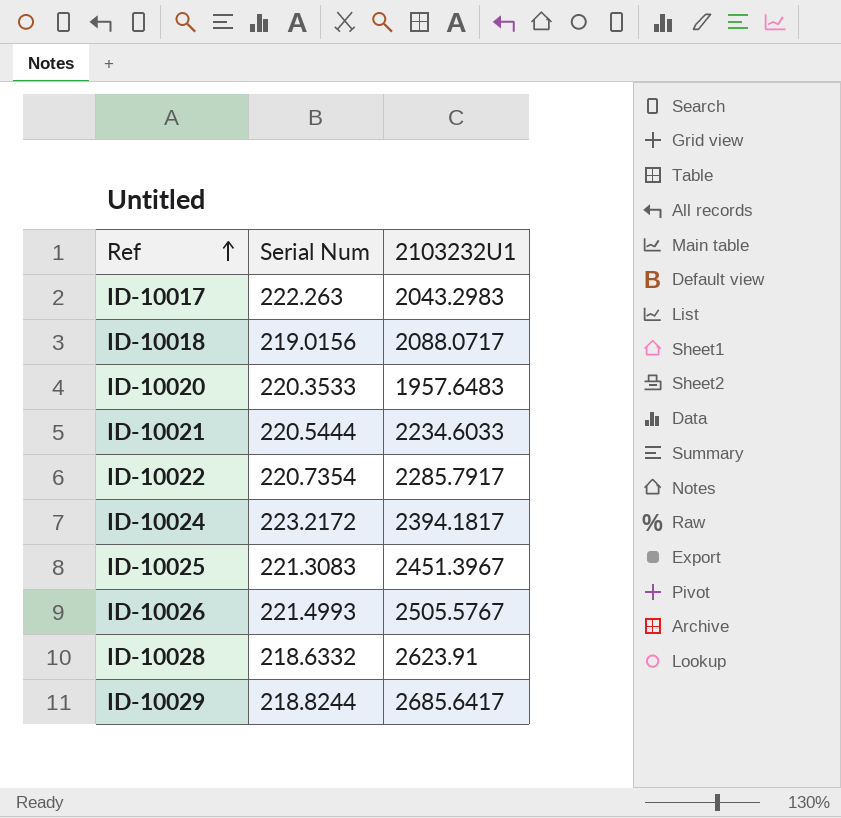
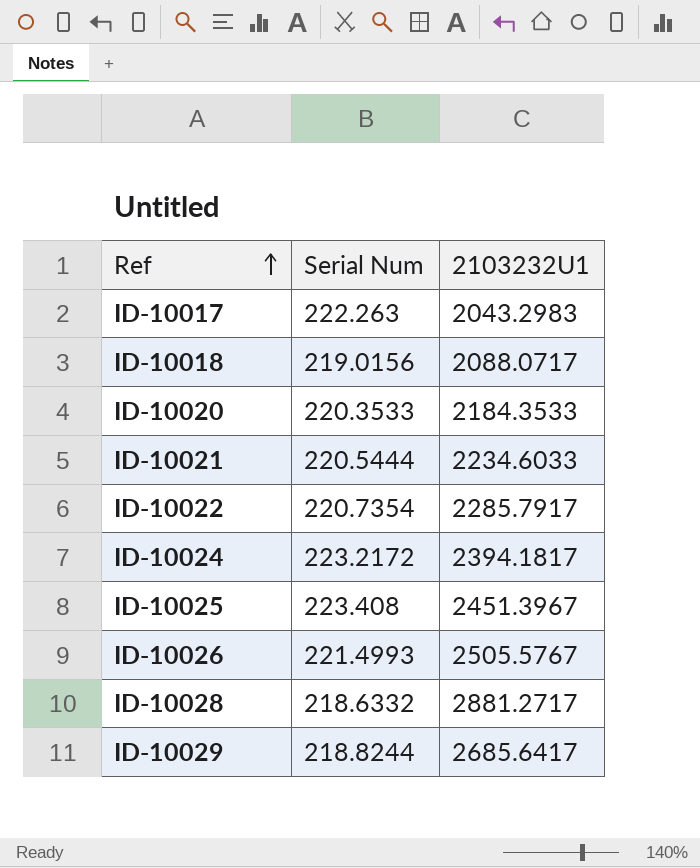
ID-10020 | 2103232U1: 1957.6483 -> 2184.3533
ID-10025 | Serial Num: 221.3083 -> 223.408
ID-10028 | 2103232U1: 2623.91 -> 2881.2717

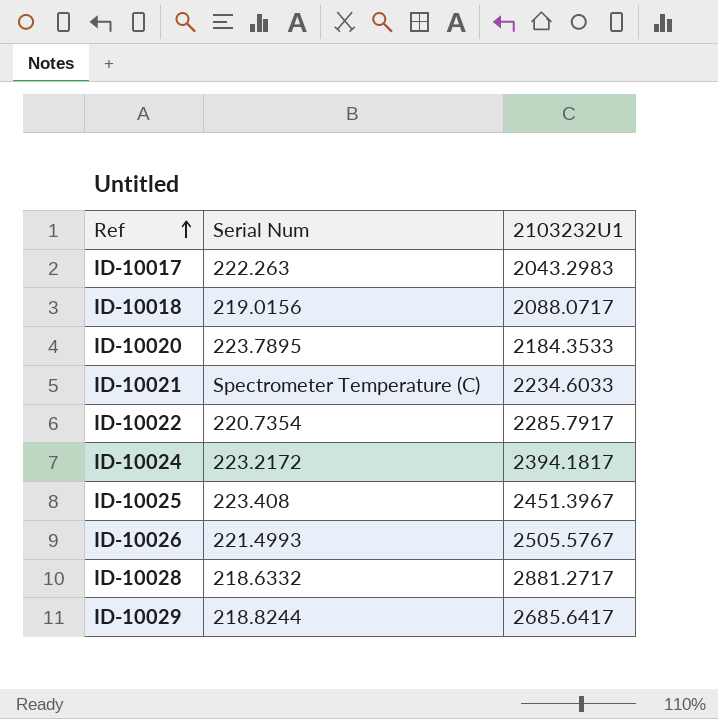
ID-10020 | Serial Num: 220.3533 -> 223.7895
ID-10021 | Serial Num: 220.5444 -> Spectrometer Temperature (C)

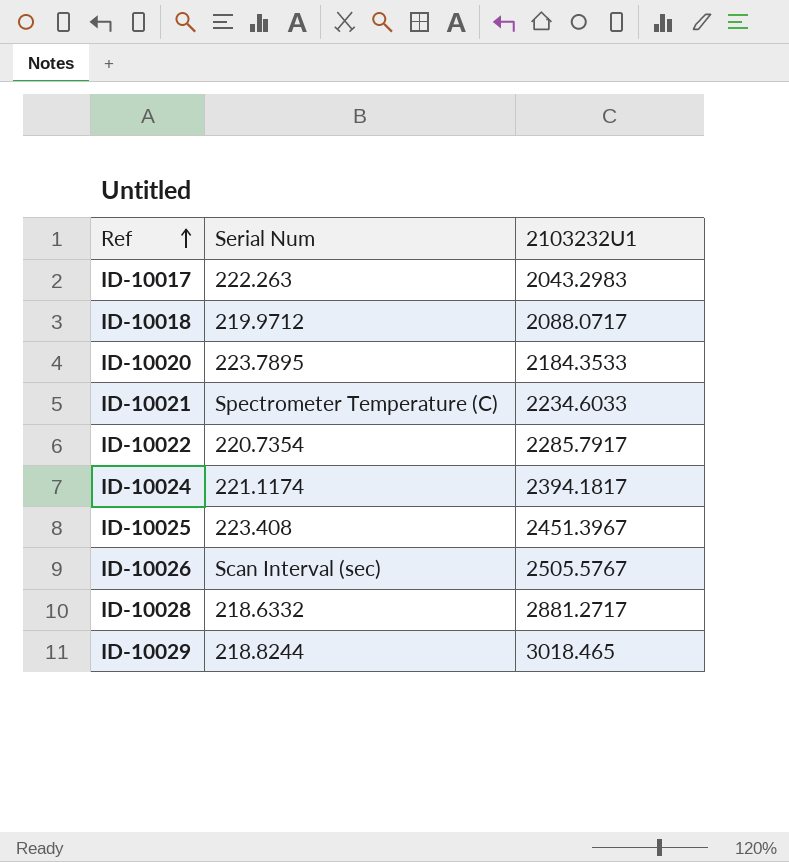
ID-10018 | Serial Num: 219.0156 -> 219.9712
ID-10024 | Serial Num: 223.2172 -> 221.1174
ID-10026 | Serial Num: 221.4993 -> Scan Interval (sec)
ID-10029 | 2103232U1: 2685.6417 -> 3018.465

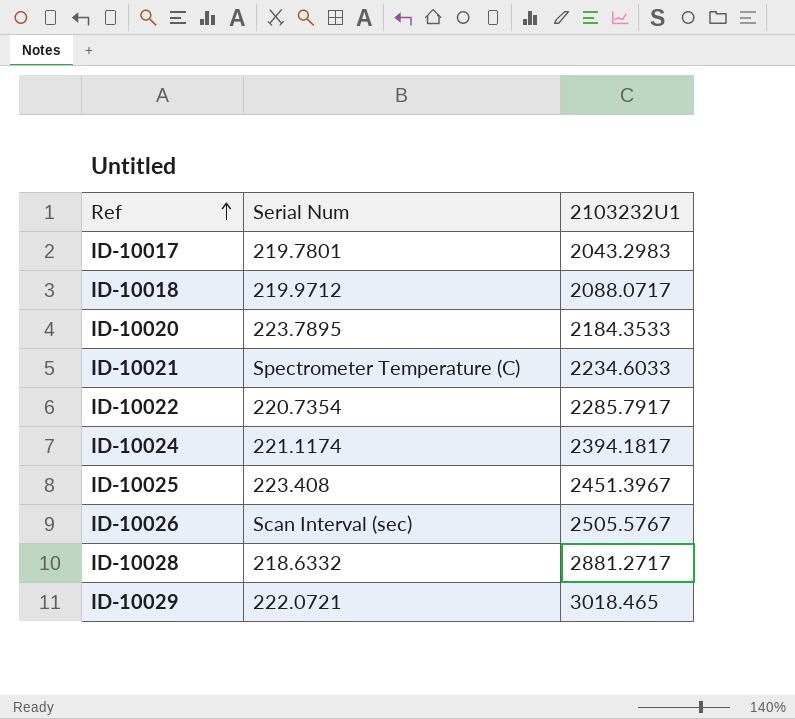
ID-10017 | Serial Num: 222.263 -> 219.7801
ID-10029 | Serial Num: 218.8244 -> 222.0721

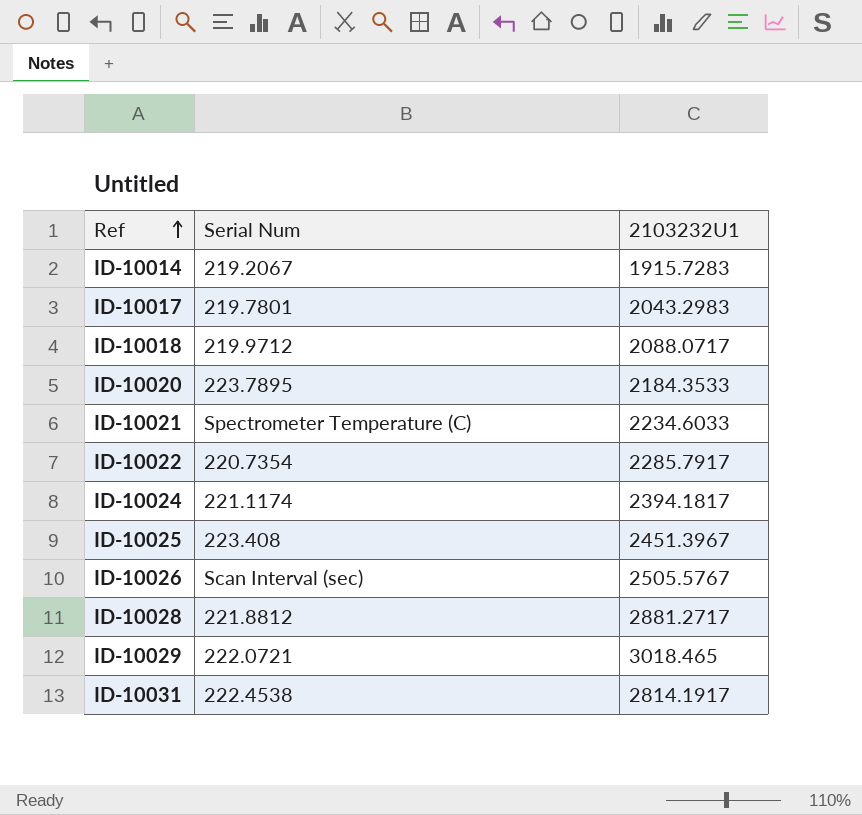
row ID-10014: none -> 219.2067 | 1915.7283
ID-10028 | Serial Num: 218.6332 -> 221.8812
row ID-10031: none -> 222.4538 | 2814.1917

